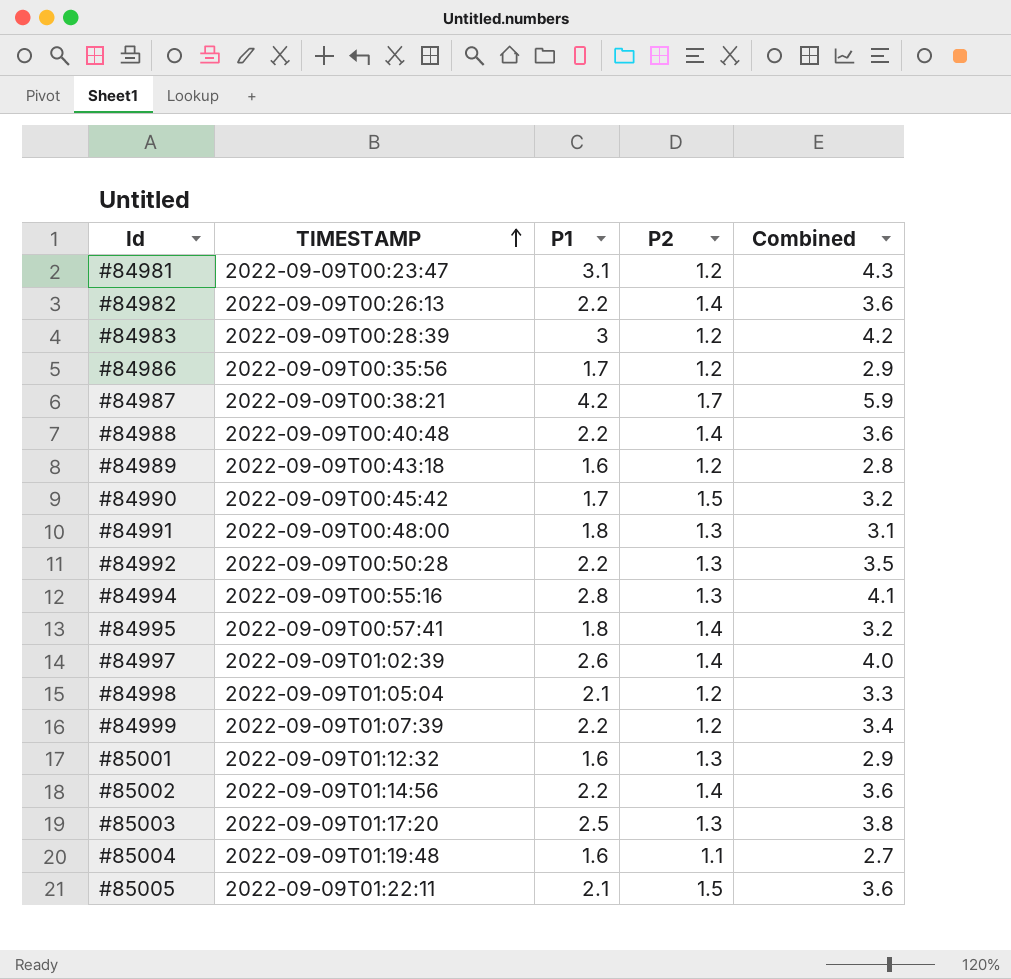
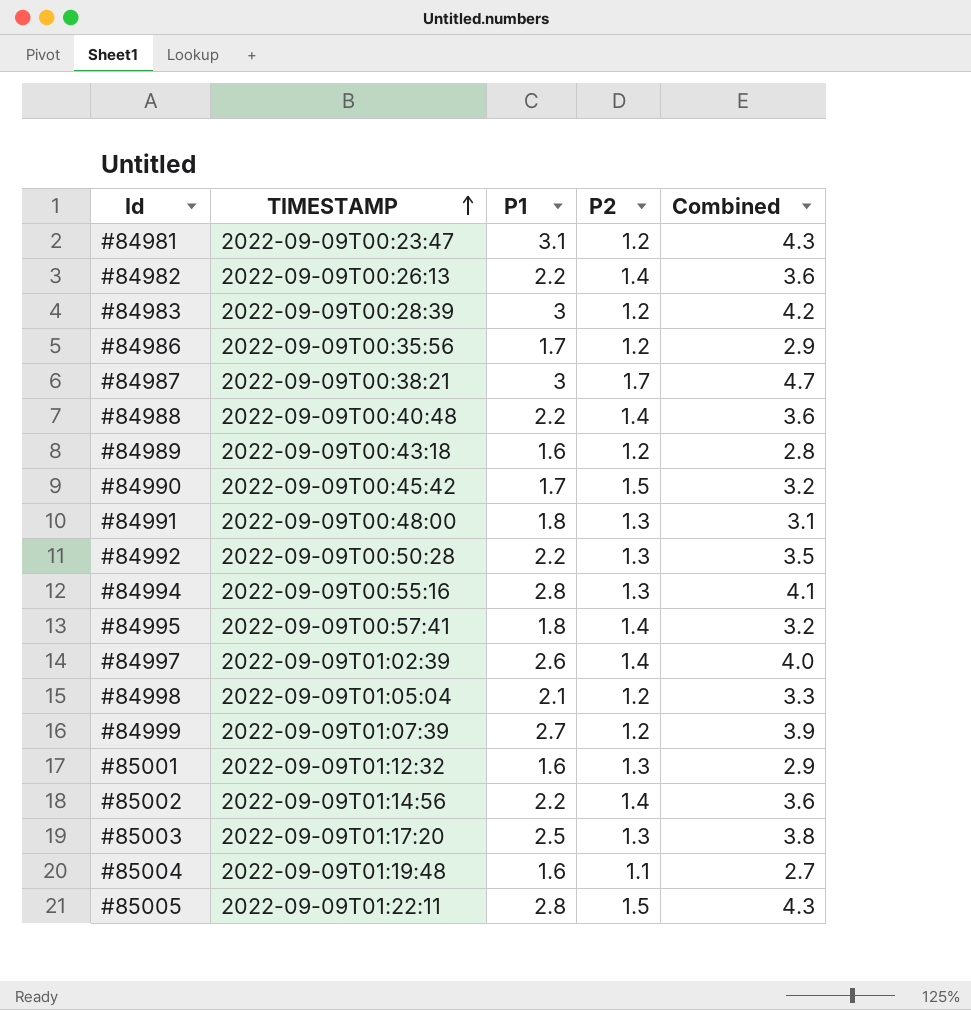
#84987 | P1: 4.2 -> 3
#84987 | Combined: 5.9 -> 4.7
#84999 | P1: 2.2 -> 2.7
#84999 | Combined: 3.4 -> 3.9
#85005 | P1: 2.1 -> 2.8
#85005 | Combined: 3.6 -> 4.3

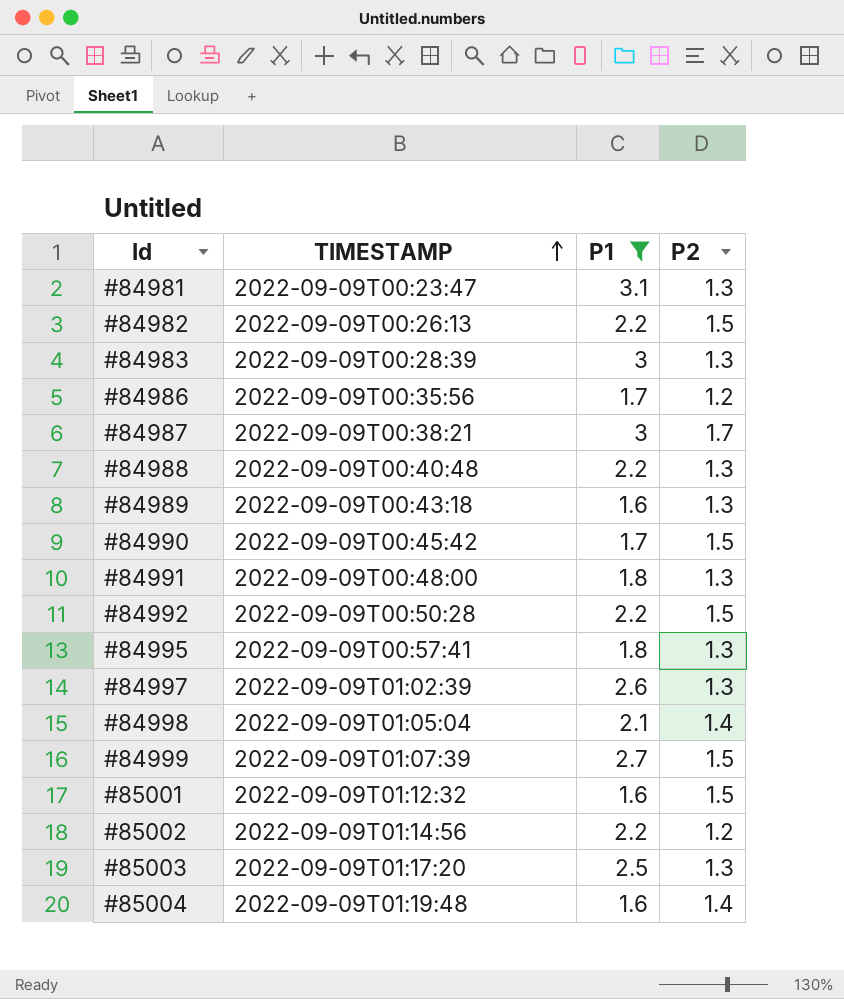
filter: none -> P1 != 2.8
column Combined | formula: [P1] + [P2] -> none
#84981 | P2: 1.2 -> 1.3
#84982 | P2: 1.4 -> 1.5
#84983 | P2: 1.2 -> 1.3
#84988 | P2: 1.4 -> 1.3
#84989 | P2: 1.2 -> 1.3
#84992 | P2: 1.3 -> 1.5
#84995 | P2: 1.4 -> 1.3
#84997 | P2: 1.4 -> 1.3
#84998 | P2: 1.2 -> 1.4
#84999 | P2: 1.2 -> 1.5
#85001 | P2: 1.3 -> 1.5
#85002 | P2: 1.4 -> 1.2
#85004 | P2: 1.1 -> 1.4

